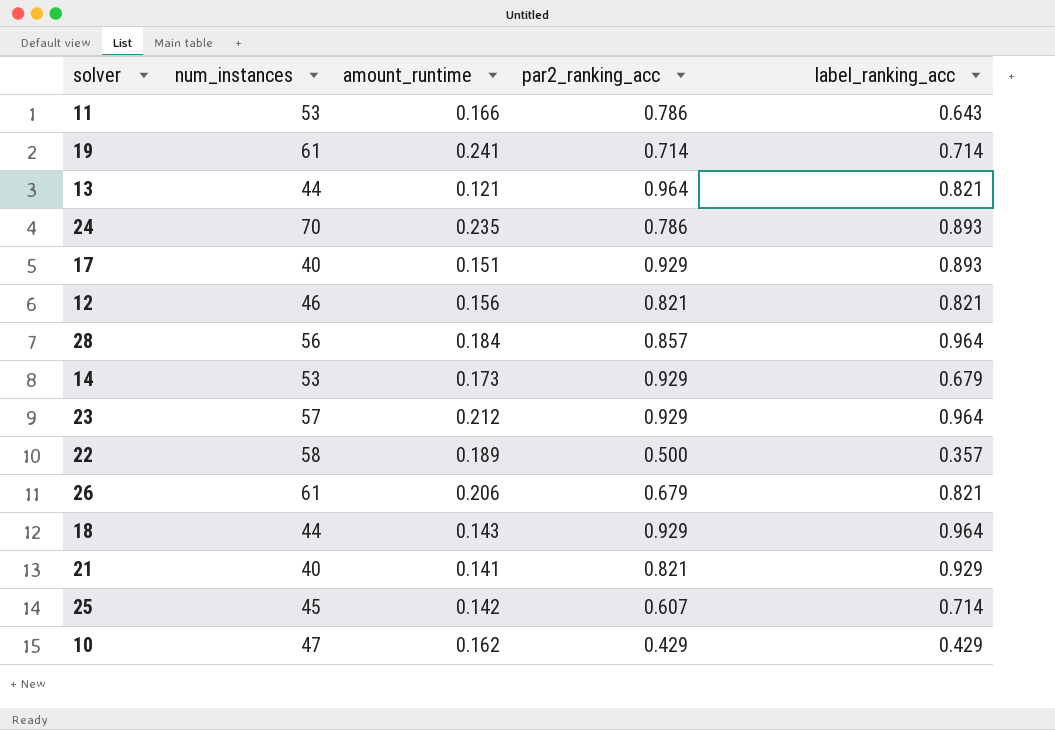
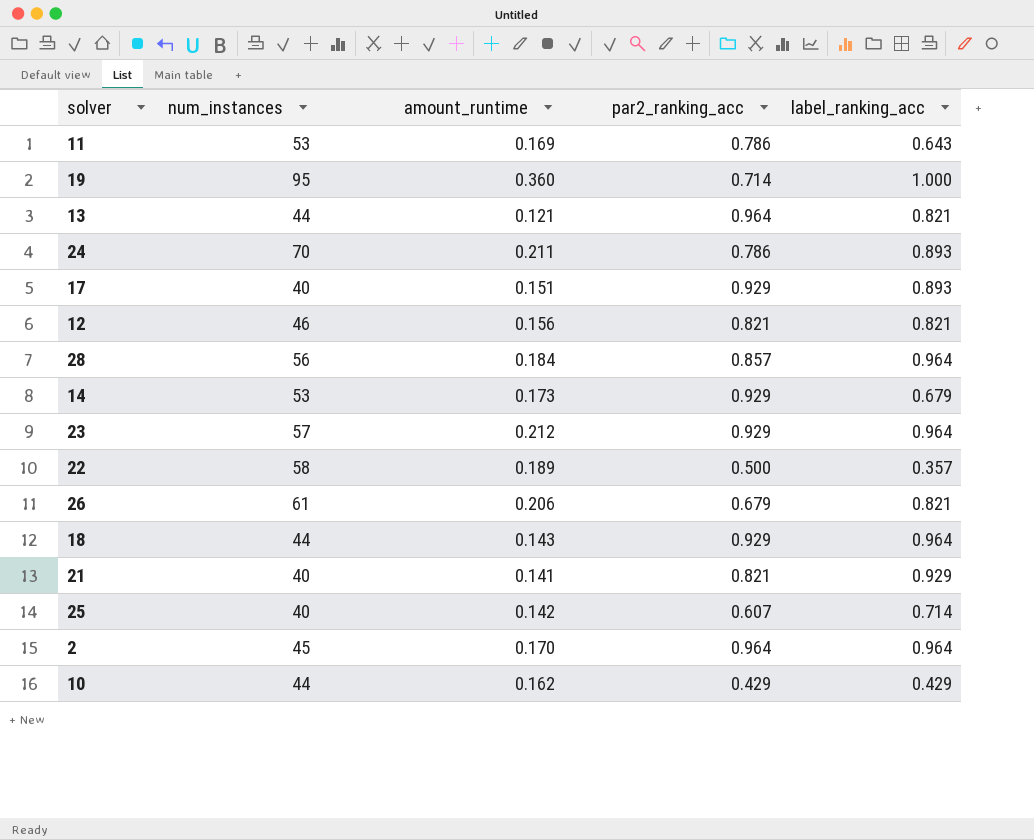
11 | amount_runtime: 0.166 -> 0.169
19 | num_instances: 61 -> 95
19 | amount_runtime: 0.241 -> 0.360
19 | label_ranking_acc: 0.714 -> 1.000
24 | amount_runtime: 0.235 -> 0.211
25 | num_instances: 45 -> 40
row 2: none -> 45 | 0.170 | 0.964 | 0.964
10 | num_instances: 47 -> 44

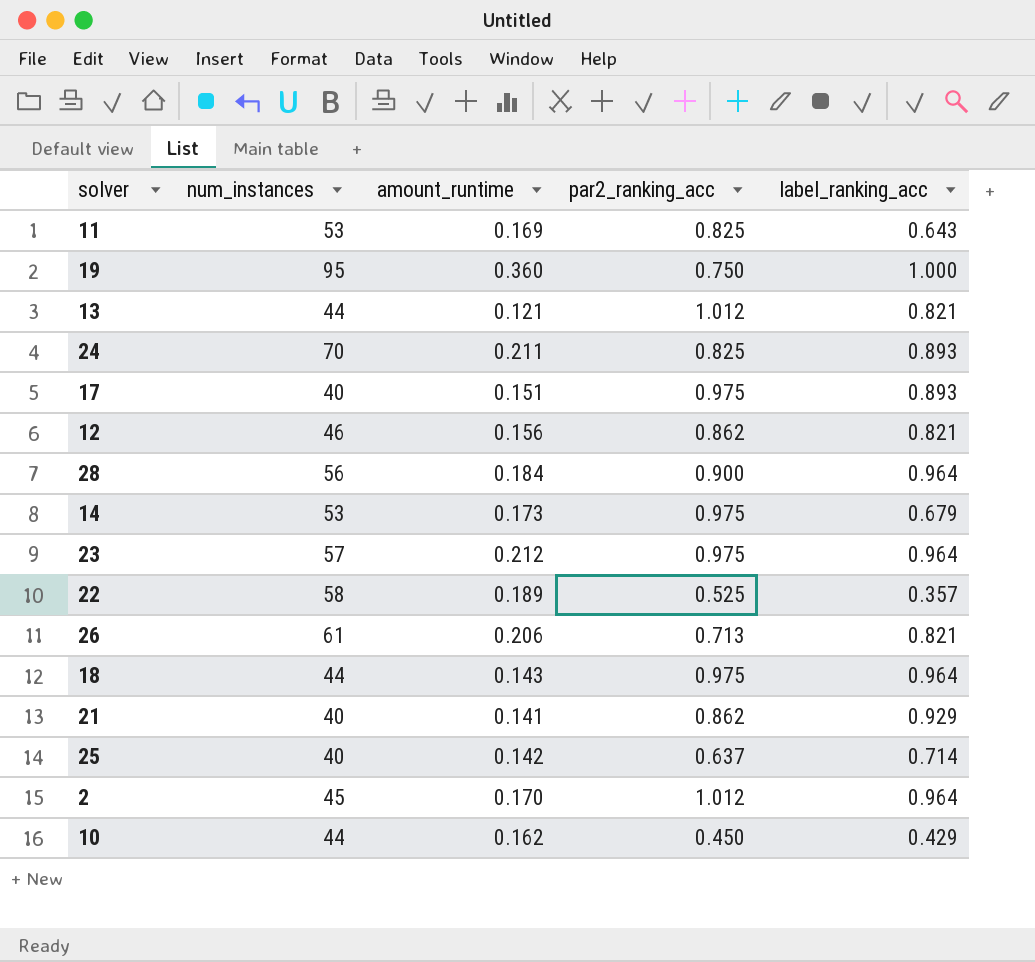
11 | par2_ranking_acc: 0.786 -> 0.825
19 | par2_ranking_acc: 0.714 -> 0.750
13 | par2_ranking_acc: 0.964 -> 1.012
24 | par2_ranking_acc: 0.786 -> 0.825
17 | par2_ranking_acc: 0.929 -> 0.975
12 | par2_ranking_acc: 0.821 -> 0.862
28 | par2_ranking_acc: 0.857 -> 0.900
14 | par2_ranking_acc: 0.929 -> 0.975
23 | par2_ranking_acc: 0.929 -> 0.975
22 | par2_ranking_acc: 0.500 -> 0.525
26 | par2_ranking_acc: 0.679 -> 0.713
18 | par2_ranking_acc: 0.929 -> 0.975
21 | par2_ranking_acc: 0.821 -> 0.862
25 | par2_ranking_acc: 0.607 -> 0.637
2 | par2_ranking_acc: 0.964 -> 1.012
10 | par2_ranking_acc: 0.429 -> 0.450

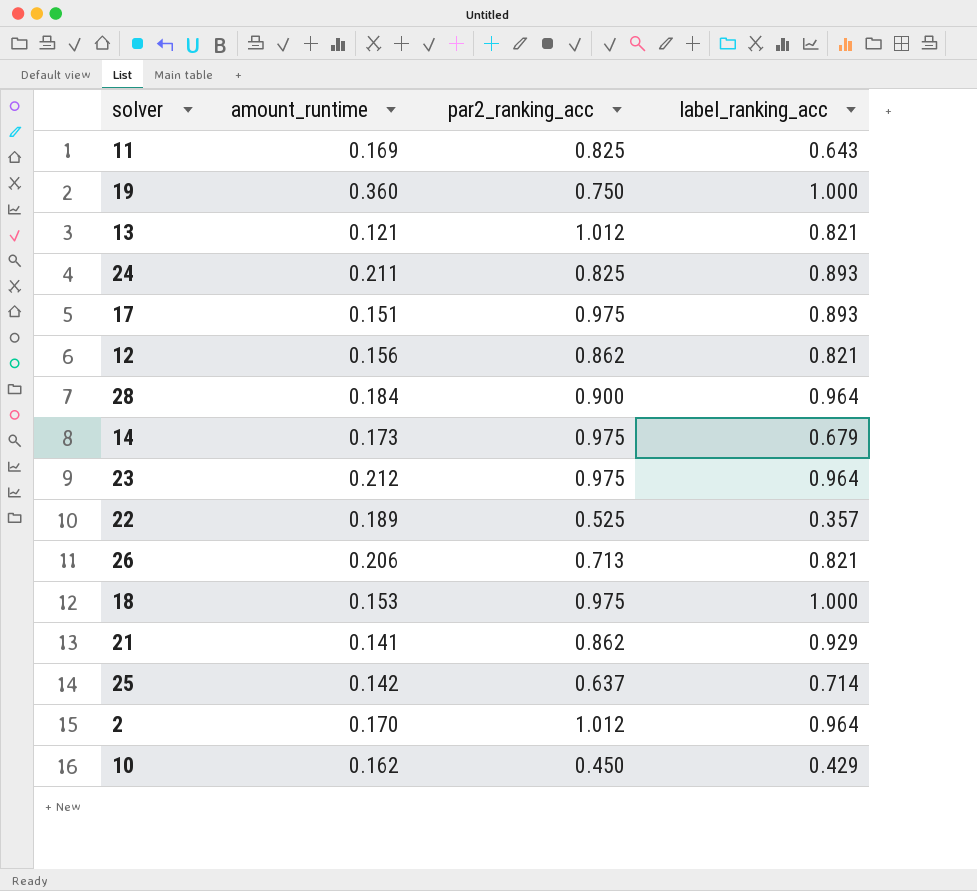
column num_instances | position: 2 -> none
18 | amount_runtime: 0.143 -> 0.153
18 | label_ranking_acc: 0.964 -> 1.000

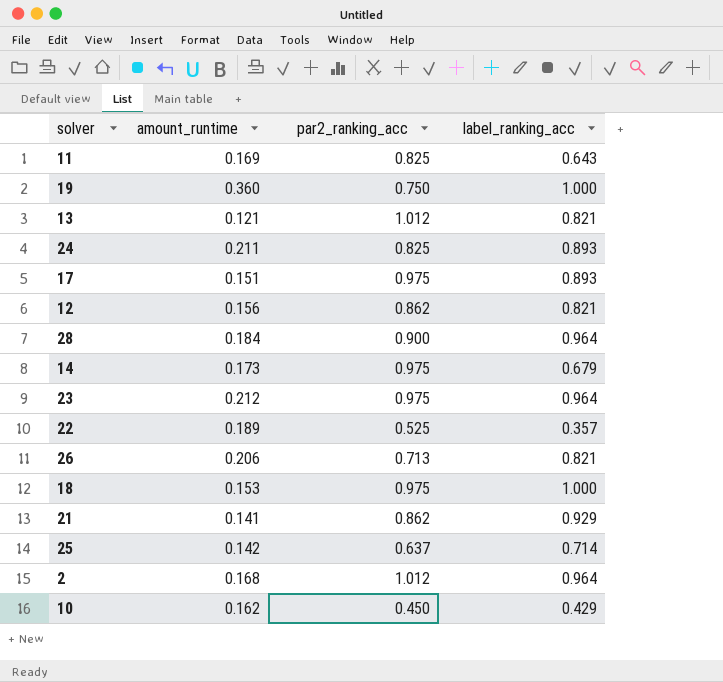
2 | amount_runtime: 0.170 -> 0.168

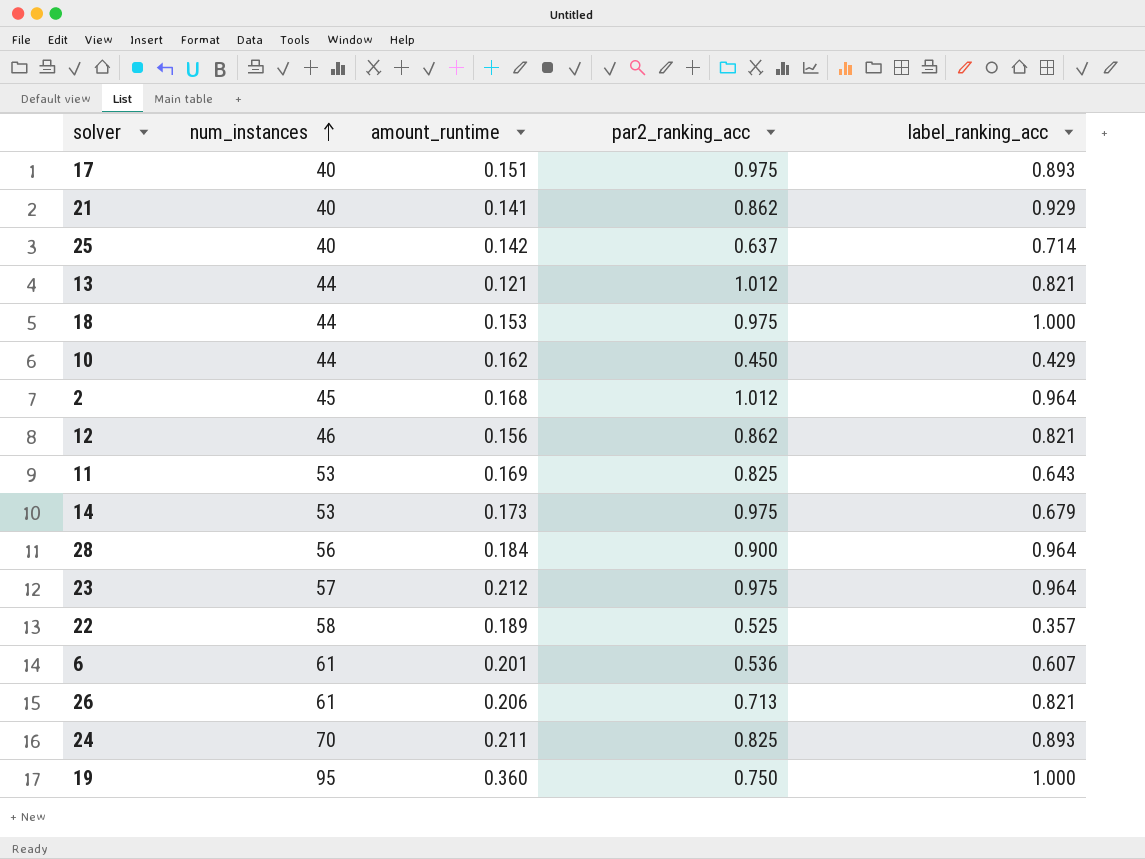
row order: none -> num_instances ascending
column num_instances | position: none -> 2
row 6: none -> 61 | 0.201 | 0.536 | 0.607

